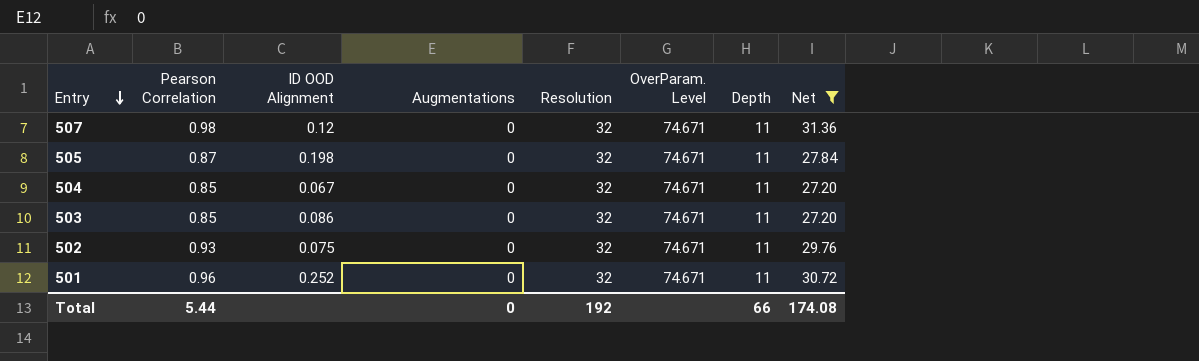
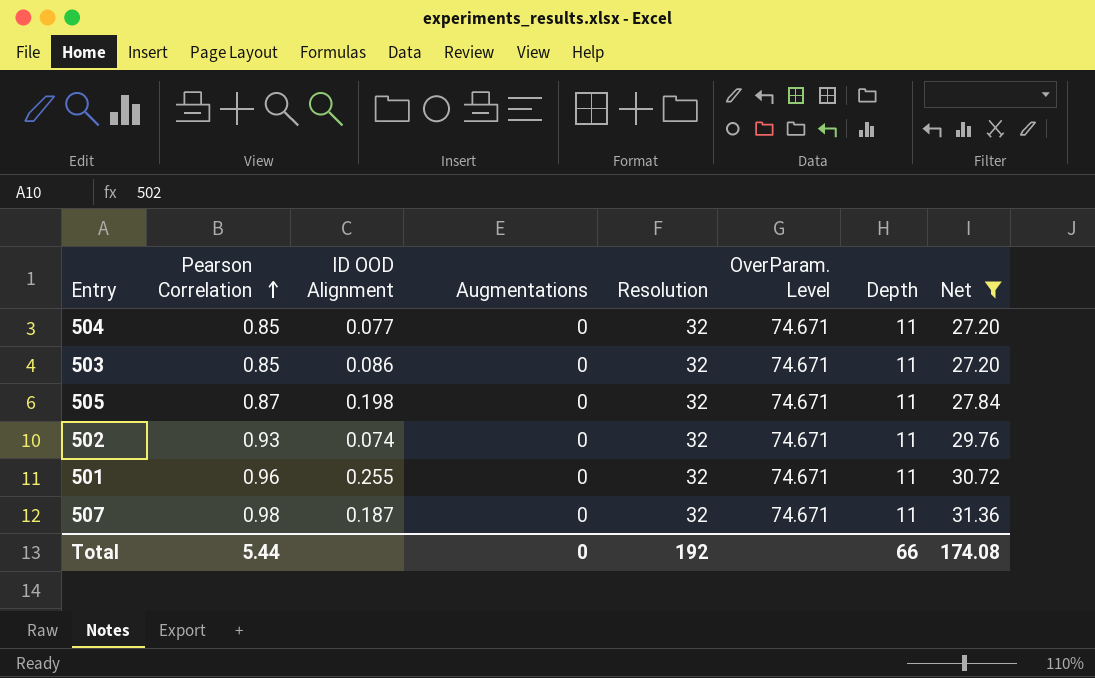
row order: Entry descending -> Pearson Correlation ascending
504 | ID OOD Alignment: 0.067 -> 0.077
502 | ID OOD Alignment: 0.075 -> 0.074
501 | ID OOD Alignment: 0.252 -> 0.255
507 | ID OOD Alignment: 0.12 -> 0.187

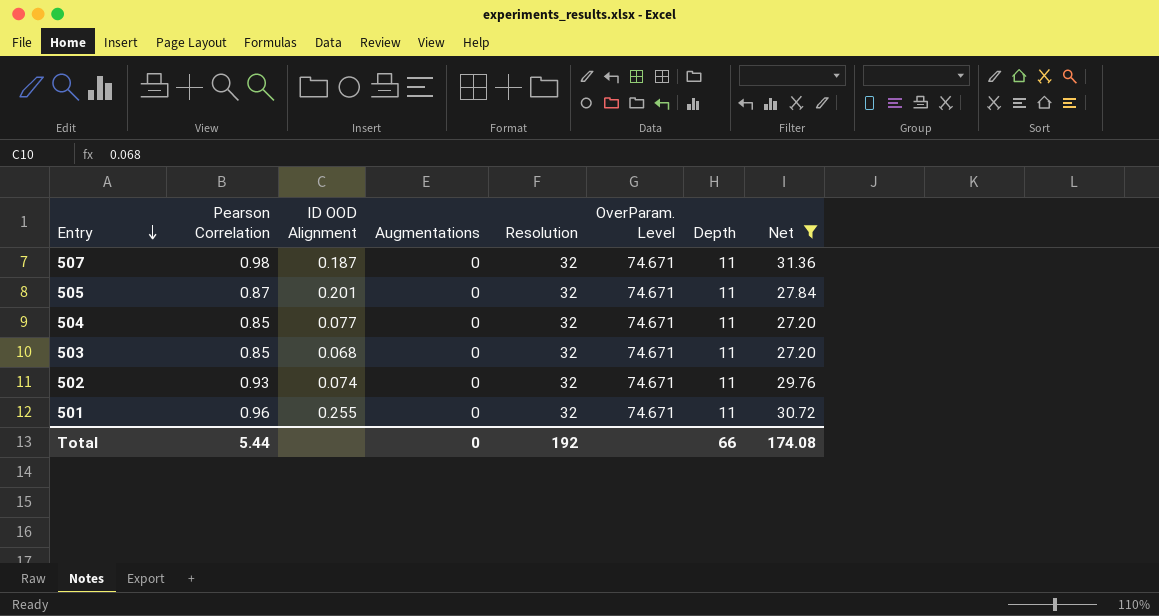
row order: Pearson Correlation ascending -> Entry descending
505 | ID OOD Alignment: 0.198 -> 0.201
503 | ID OOD Alignment: 0.086 -> 0.068

